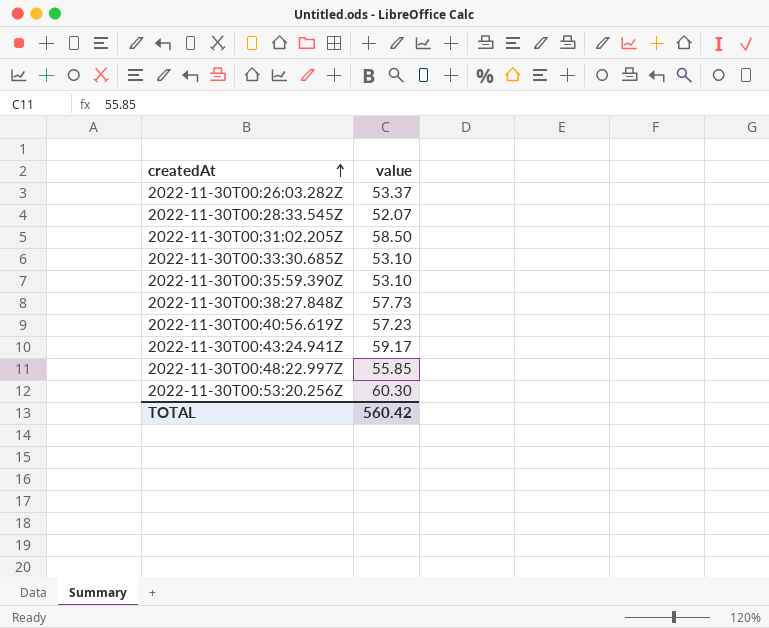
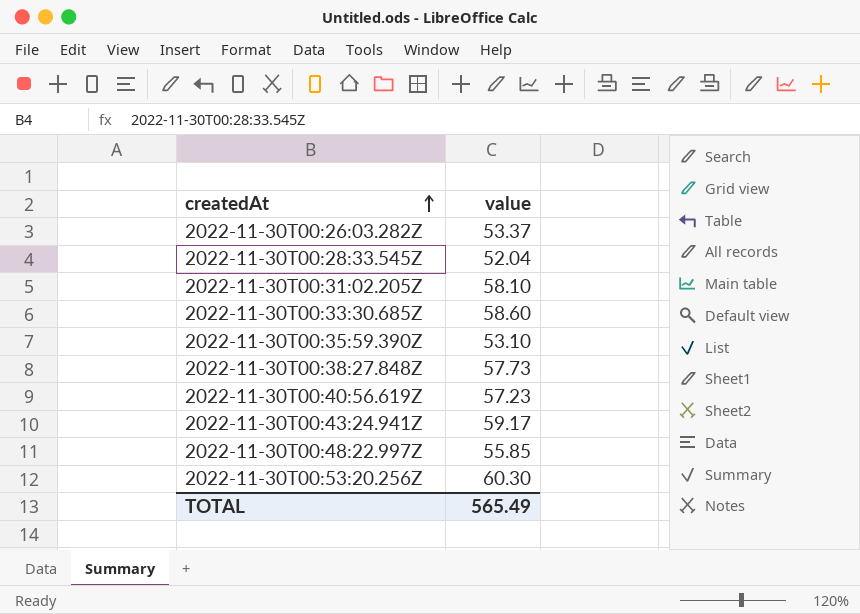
2022-11-30T00:28:33.545Z | value: 52.07 -> 52.04
2022-11-30T00:31:02.205Z | value: 58.50 -> 58.10
2022-11-30T00:33:30.685Z | value: 53.10 -> 58.60
TOTAL | value: 560.42 -> 565.49

